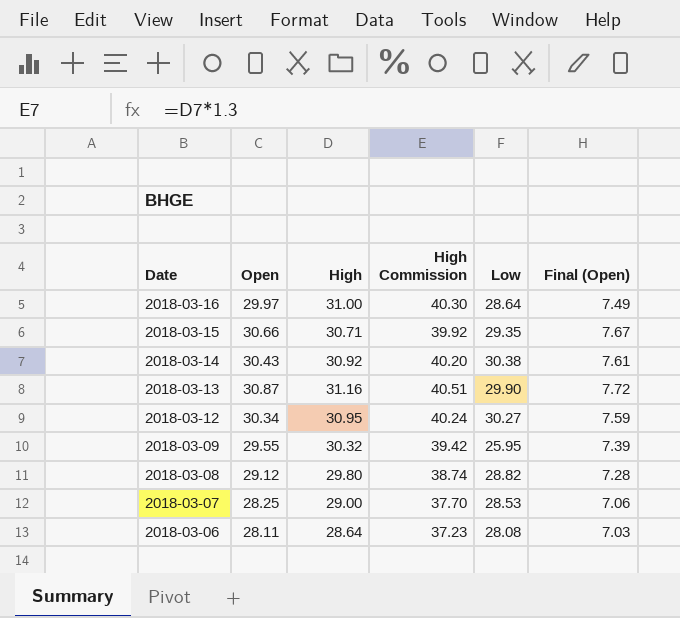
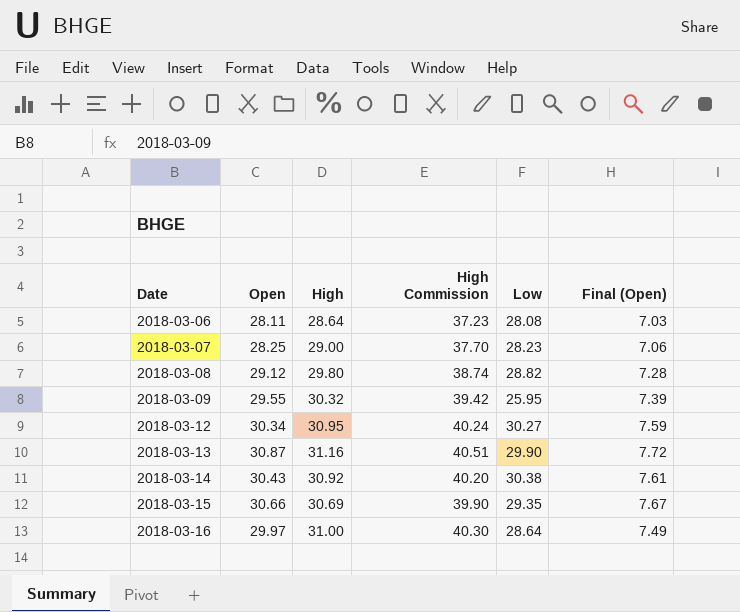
row order: Date descending -> Date ascending
2018-03-07 | Low: 28.53 -> 28.23
2018-03-15 | High: 30.71 -> 30.69
2018-03-15 | High Commission: 39.92 -> 39.90

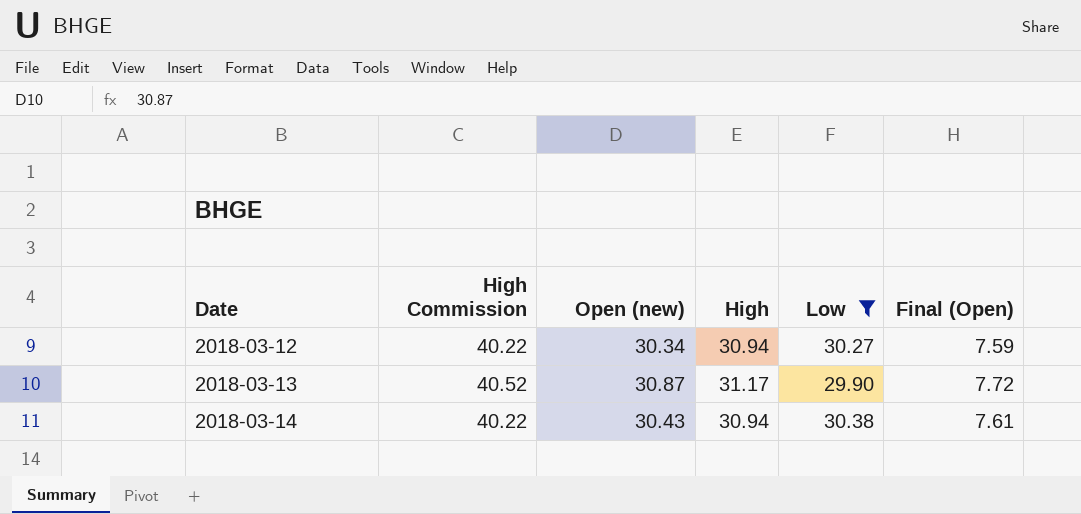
filter: none -> Low >= 29.90
column High Commission | position: 4 -> 2
column name: Open -> Open (new)
2018-03-12 | High Commission: 40.24 -> 40.22
2018-03-12 | High: 30.95 -> 30.94
2018-03-13 | High Commission: 40.51 -> 40.52
2018-03-13 | High: 31.16 -> 31.17
2018-03-14 | High Commission: 40.20 -> 40.22
2018-03-14 | High: 30.92 -> 30.94

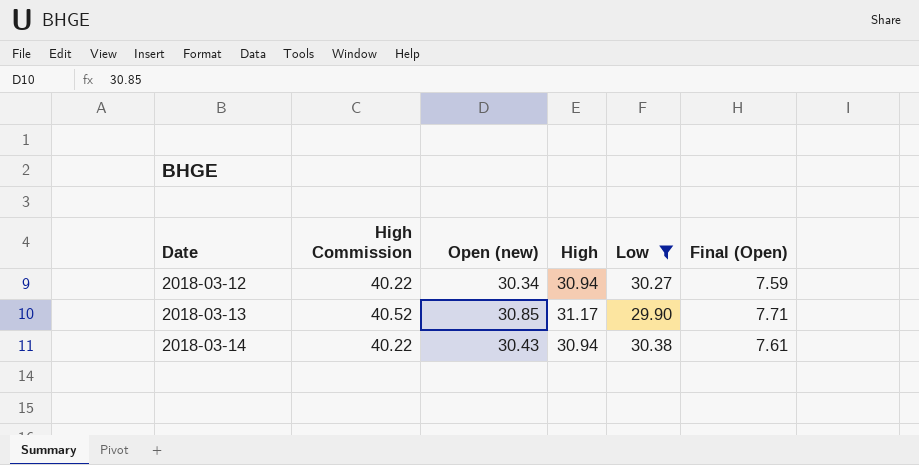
2018-03-13 | Open (new): 30.87 -> 30.85
2018-03-13 | Final (Open): 7.72 -> 7.71

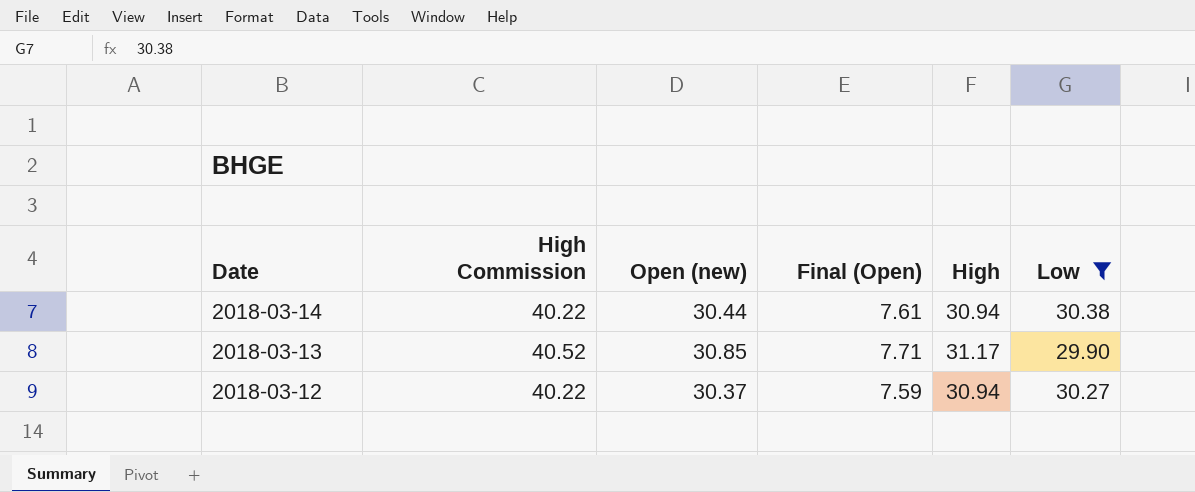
row order: Date ascending -> Date descending
column Final (Open) | position: 6 -> 4
2018-03-14 | Open (new): 30.43 -> 30.44
2018-03-12 | Open (new): 30.34 -> 30.37

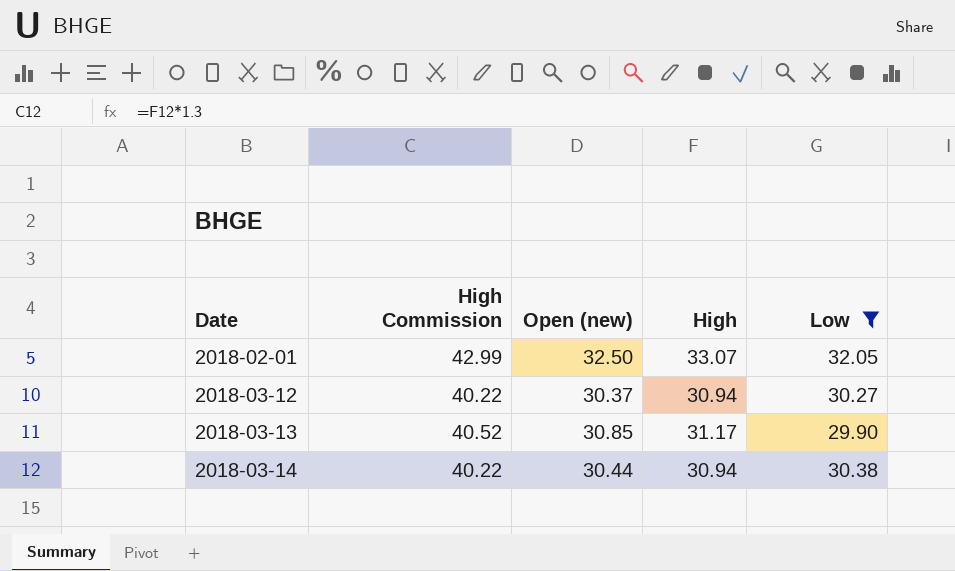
row order: Date descending -> Date ascending
column Final (Open) | formula: [Open (new)] * 0.25 -> none
row 2018-02-01: none -> 42.99 | 32.50 | 33.07 | 32.05

